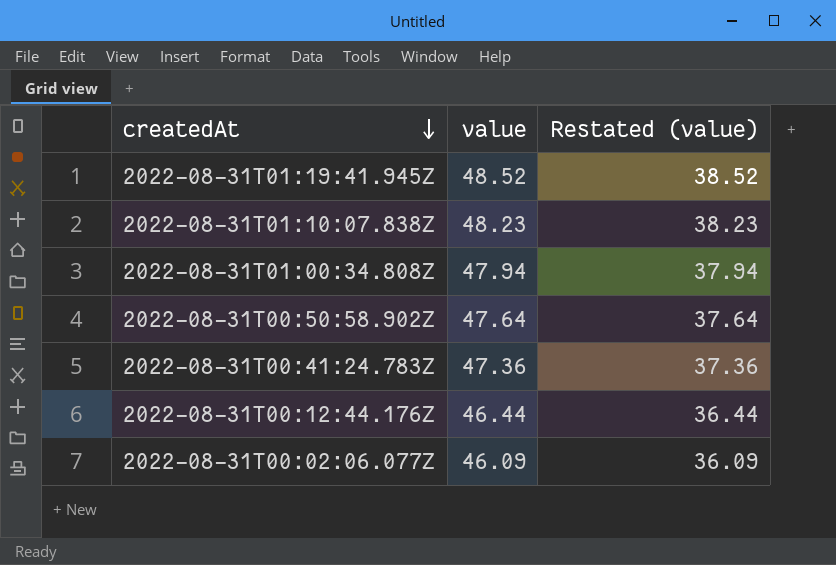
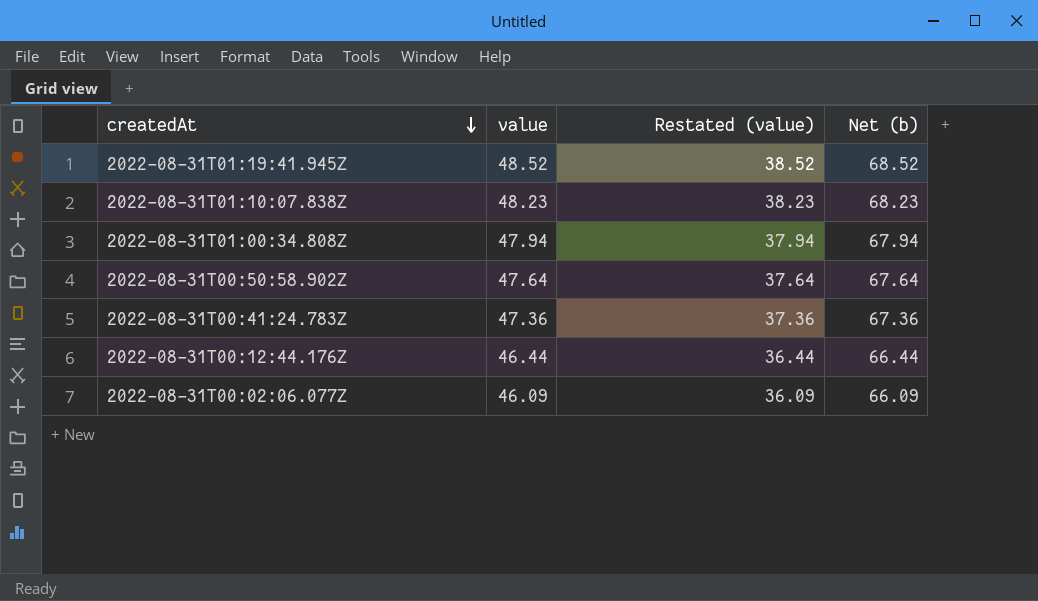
column Net (b) | formula: none -> [value] + 20

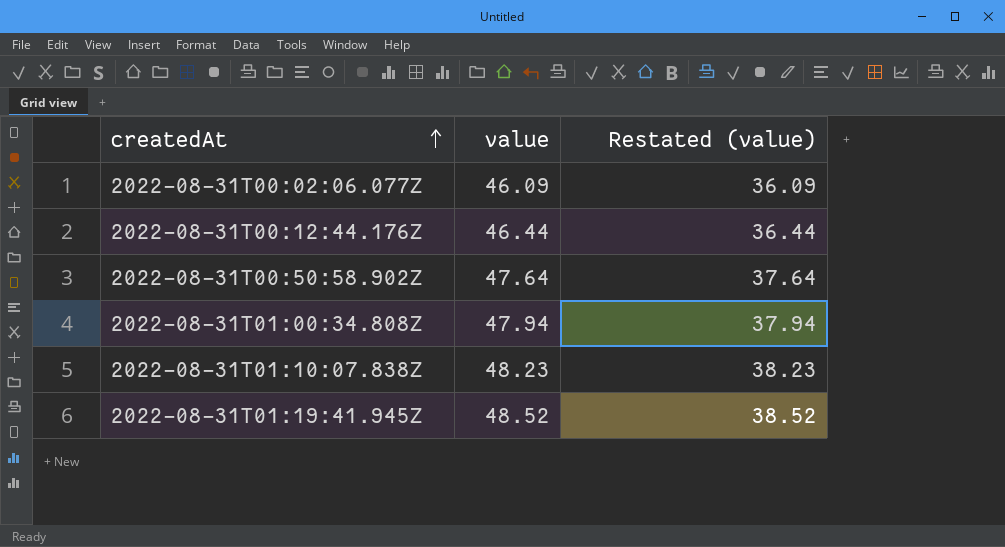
row order: createdAt descending -> createdAt ascending
column Net (b) | formula: [value] + 20 -> none
row 2022-08-31T00:41:24.783Z: 47.36 | 37.36 | 67.36 -> none

